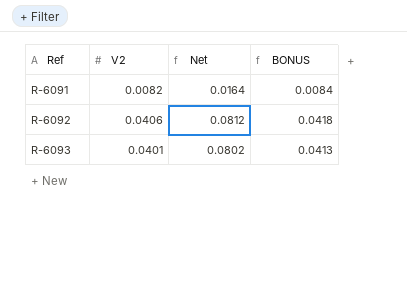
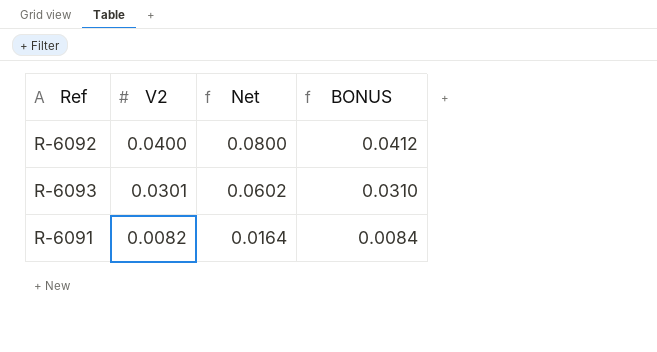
row order: Ref ascending -> V2 descending
R-6092 | V2: 0.0406 -> 0.0400
R-6092 | Net: 0.0812 -> 0.0800
R-6092 | BONUS: 0.0418 -> 0.0412
R-6093 | V2: 0.0401 -> 0.0301
R-6093 | Net: 0.0802 -> 0.0602
R-6093 | BONUS: 0.0413 -> 0.0310

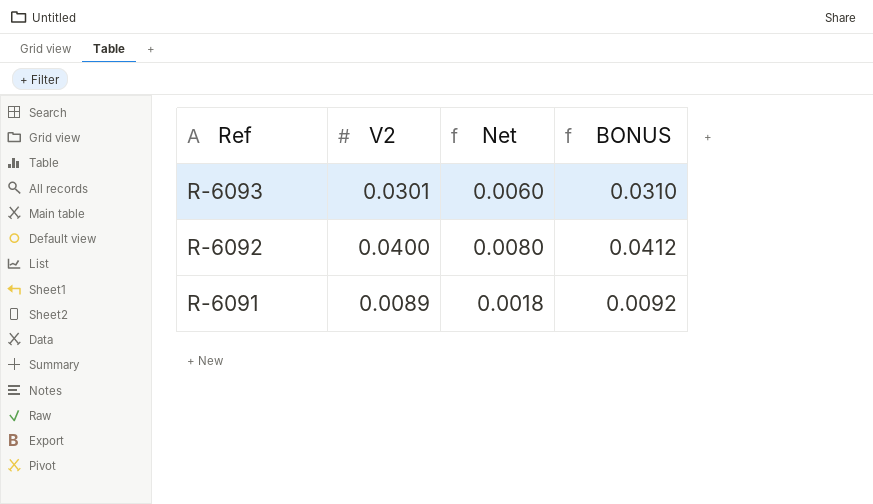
row order: V2 descending -> Ref descending
column Net | formula: [V2] * 2 -> [V2] * 0.2
R-6091 | V2: 0.0082 -> 0.0089
R-6091 | BONUS: 0.0084 -> 0.0092

